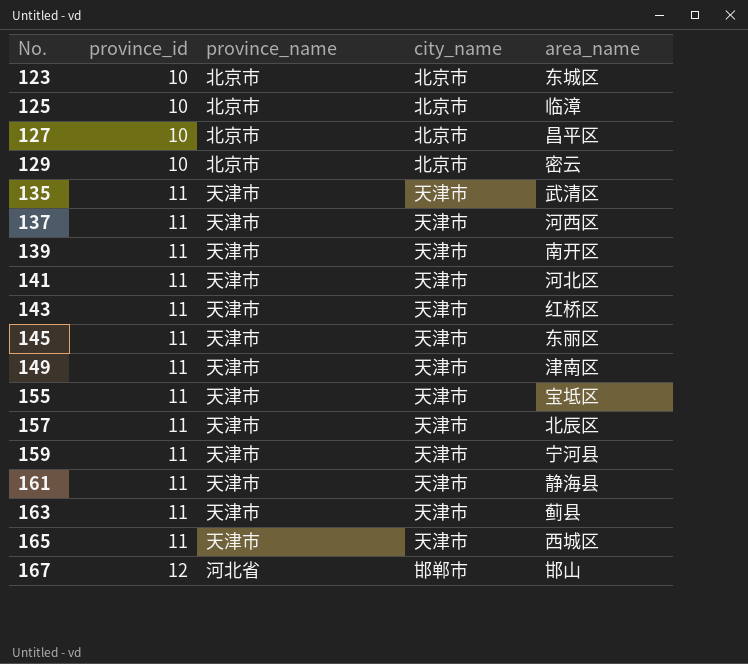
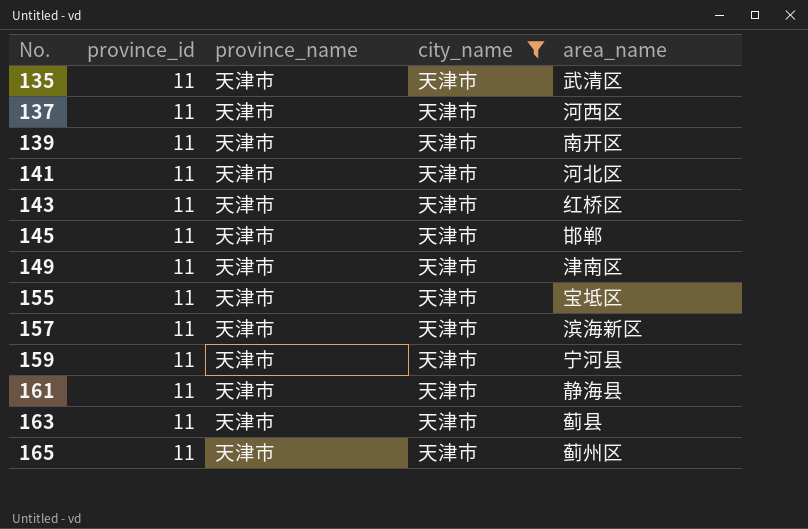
filter: none -> city_name = 天津市
145 | area_name: 东丽区 -> 邯郸
157 | area_name: 北辰区 -> 滨海新区
165 | area_name: 西城区 -> 蓟州区

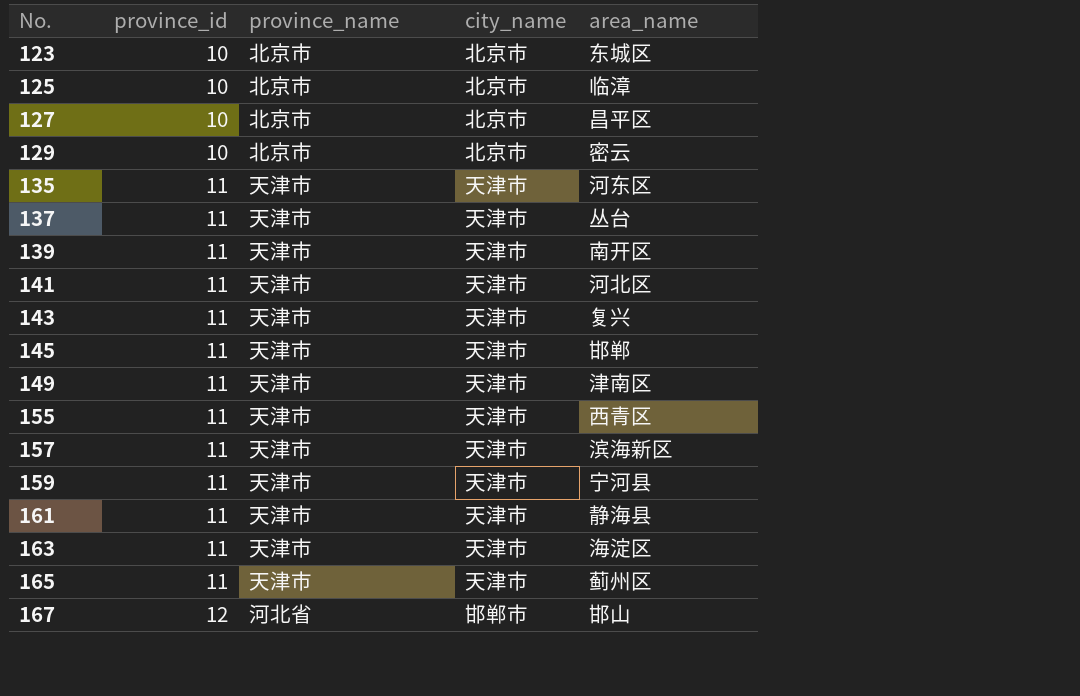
filter: city_name = 天津市 -> none
135 | area_name: 武清区 -> 河东区
137 | area_name: 河西区 -> 丛台
143 | area_name: 红桥区 -> 复兴
155 | area_name: 宝坻区 -> 西青区
163 | area_name: 蓟县 -> 海淀区

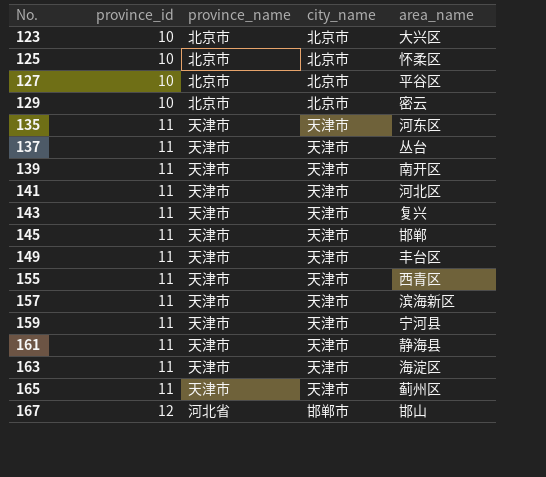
123 | area_name: 东城区 -> 大兴区
125 | area_name: 临漳 -> 怀柔区
127 | area_name: 昌平区 -> 平谷区
149 | area_name: 津南区 -> 丰台区

